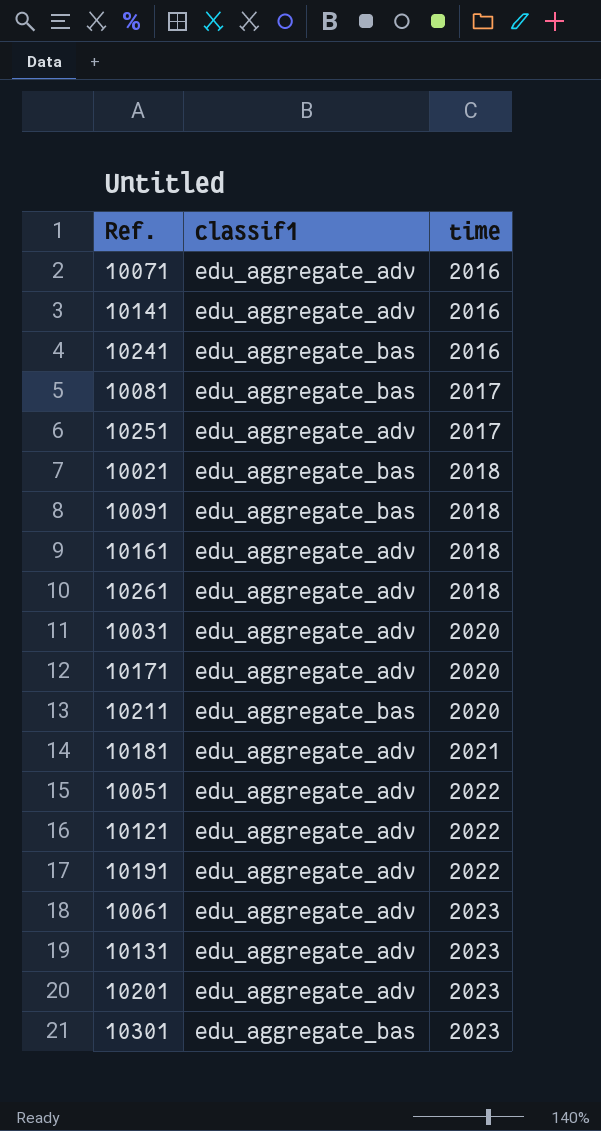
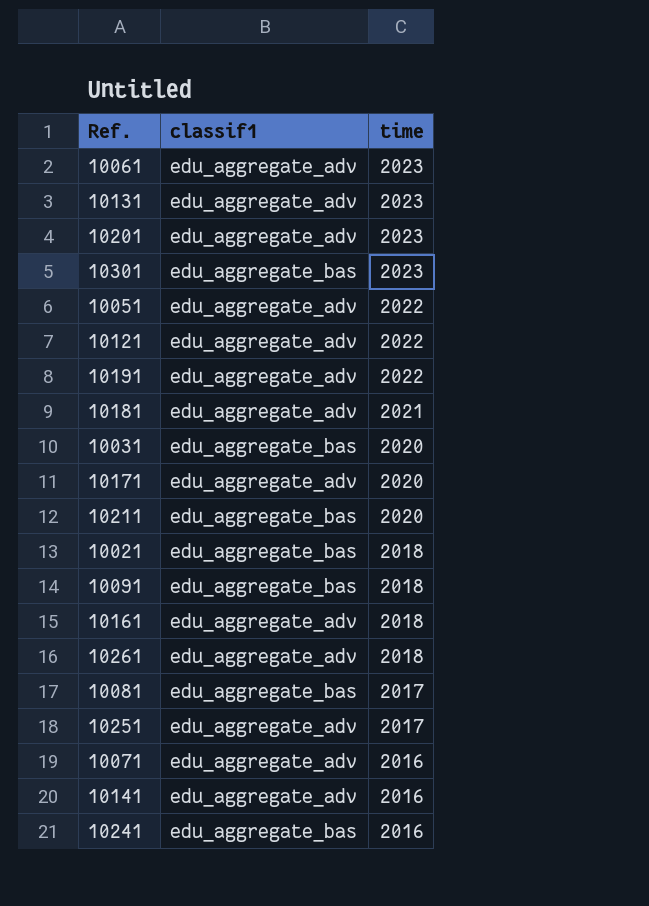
row order: time ascending -> time descending
10031 | classif1: edu_aggregate_adv -> edu_aggregate_bas

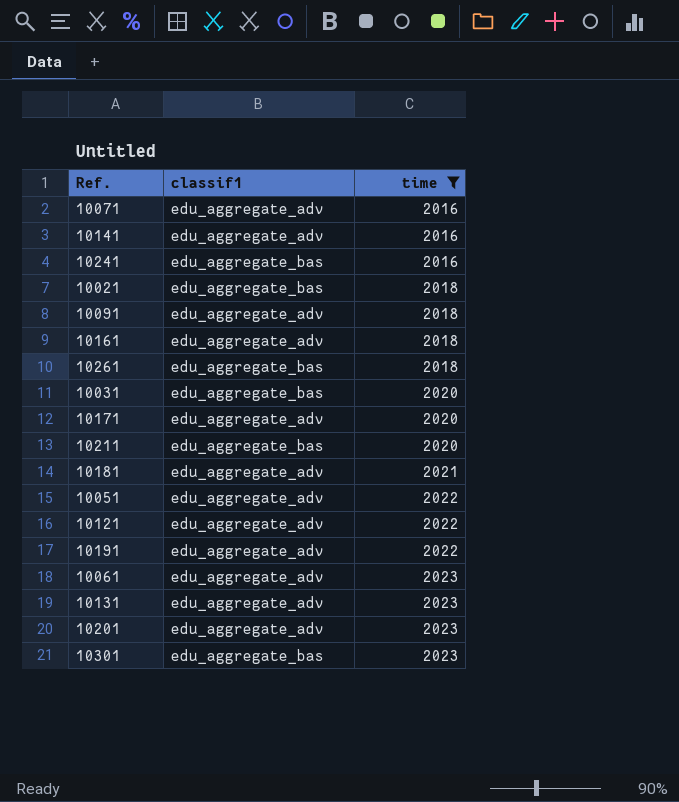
filter: none -> time != 2017
row order: time descending -> time ascending
10091 | classif1: edu_aggregate_bas -> edu_aggregate_adv
10261 | classif1: edu_aggregate_adv -> edu_aggregate_bas

